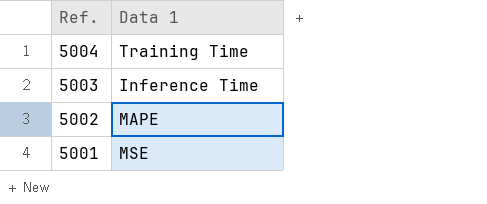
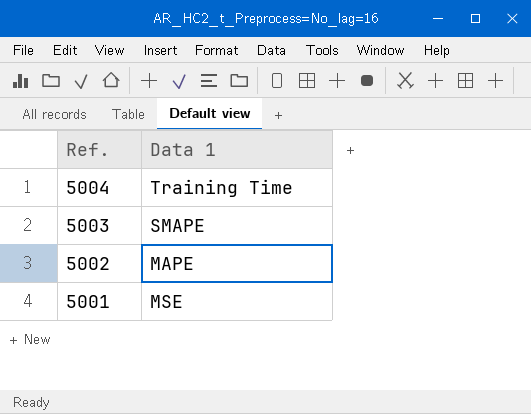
5003 | Data 1: Inference Time -> SMAPE

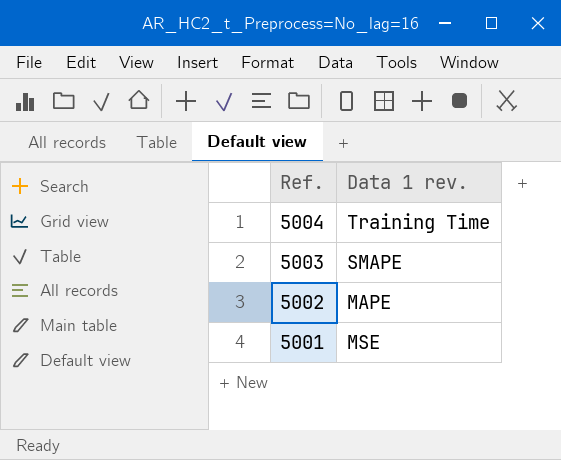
column name: Data 1 -> Data 1 rev.

